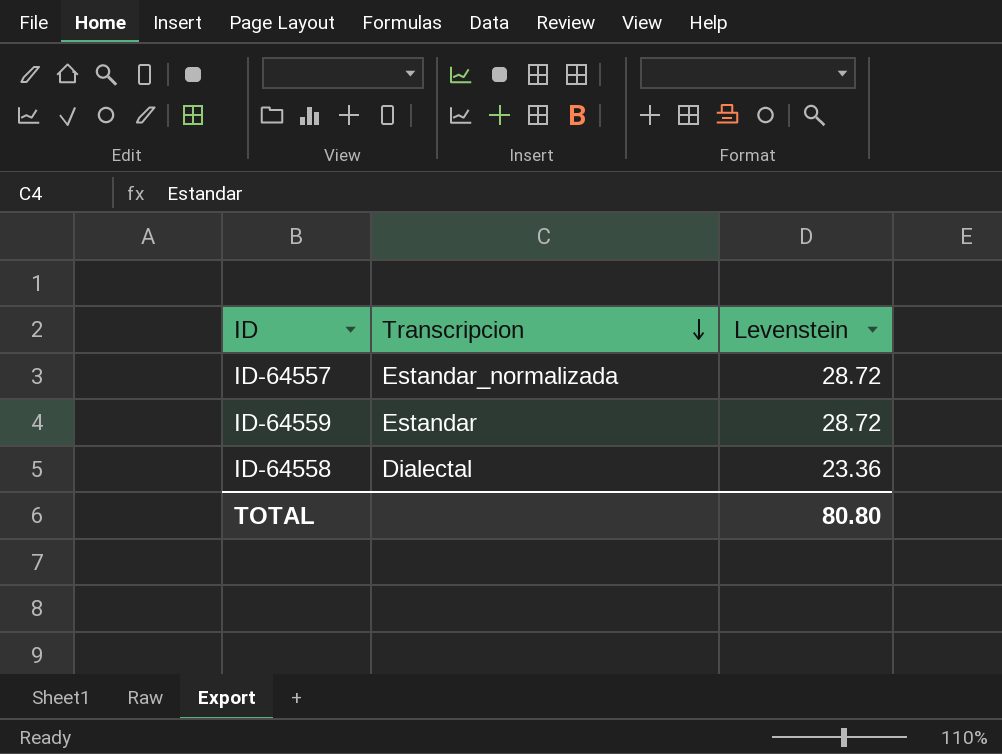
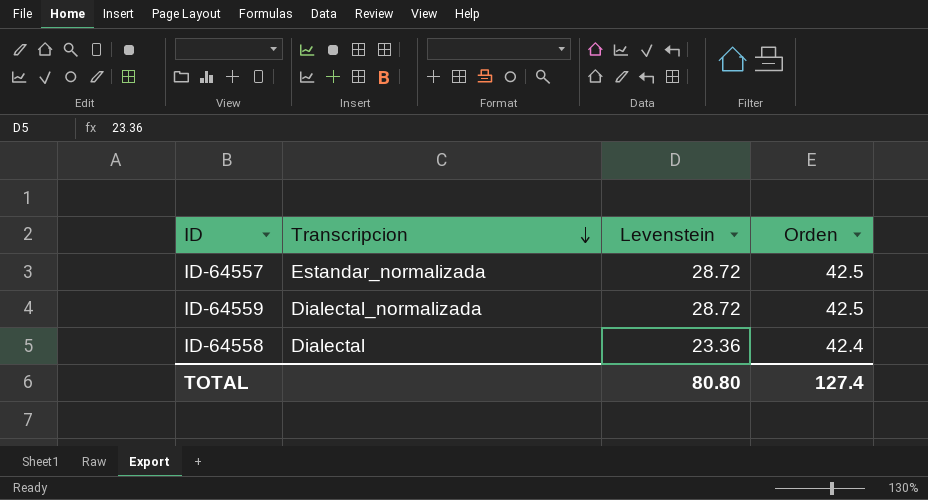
column Orden | position: none -> 4
ID-64559 | Transcripcion: Estandar -> Dialectal_normalizada

